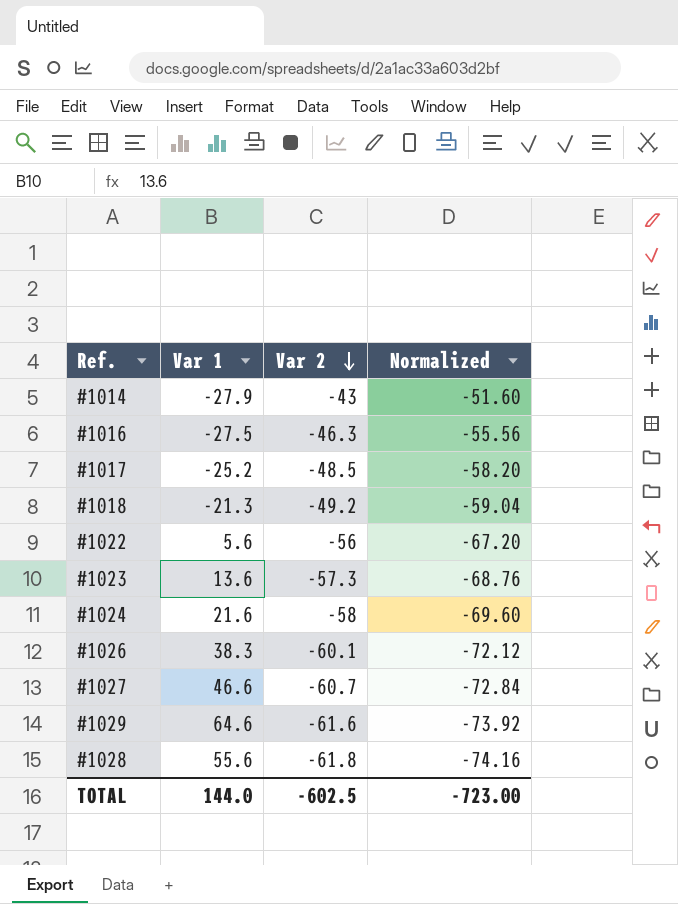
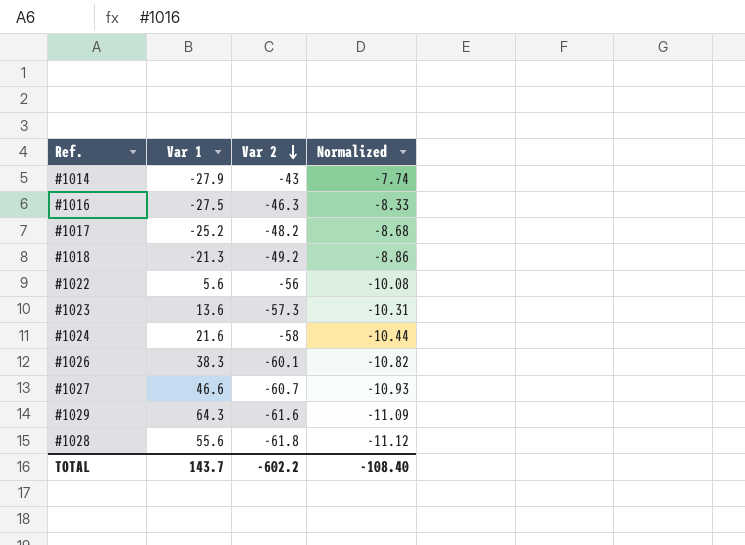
column Normalized | formula: [Var 2] * 1.2 -> [Var 2] * 0.18
#1017 | Var 2: -48.5 -> -48.2
#1029 | Var 1: 64.6 -> 64.3
TOTAL | Var 1: 144.0 -> 143.7
TOTAL | Var 2: -602.5 -> -602.2
TOTAL | Normalized: -723.00 -> -108.40

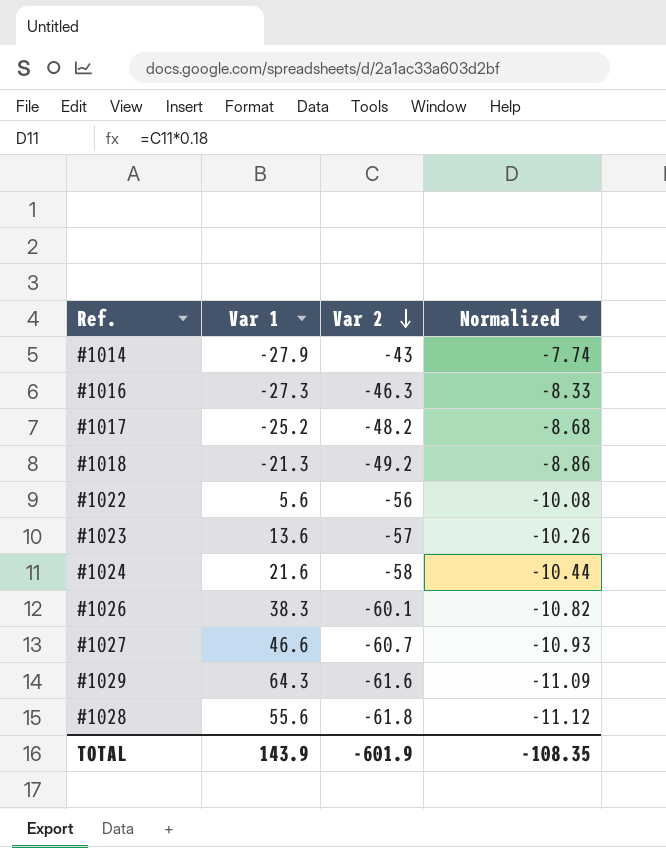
#1016 | Var 1: -27.5 -> -27.3
#1023 | Var 2: -57.3 -> -57
#1023 | Normalized: -10.31 -> -10.26
TOTAL | Var 1: 143.7 -> 143.9
TOTAL | Var 2: -602.2 -> -601.9
TOTAL | Normalized: -108.40 -> -108.35

